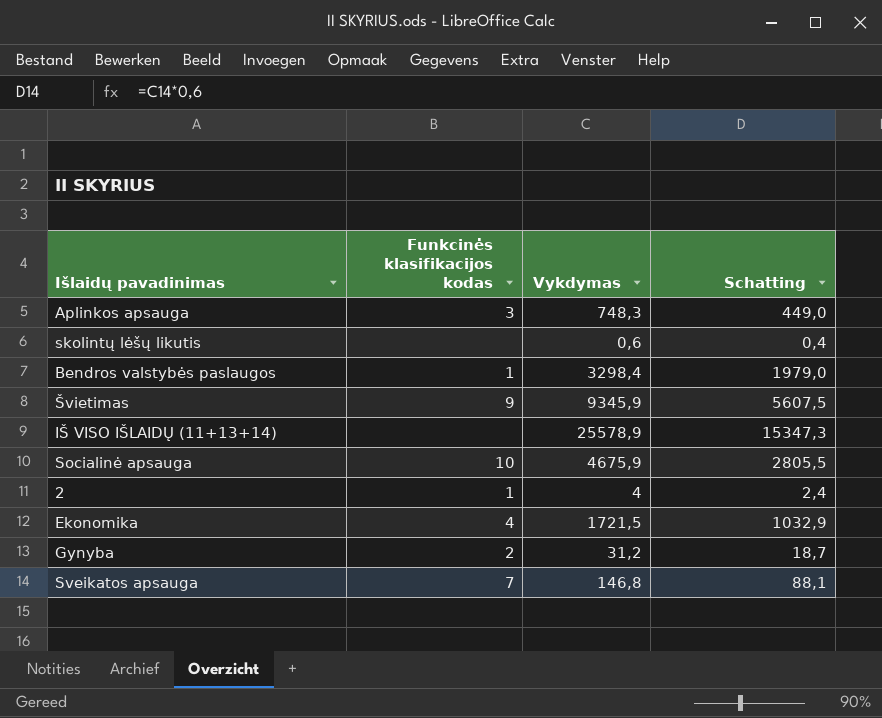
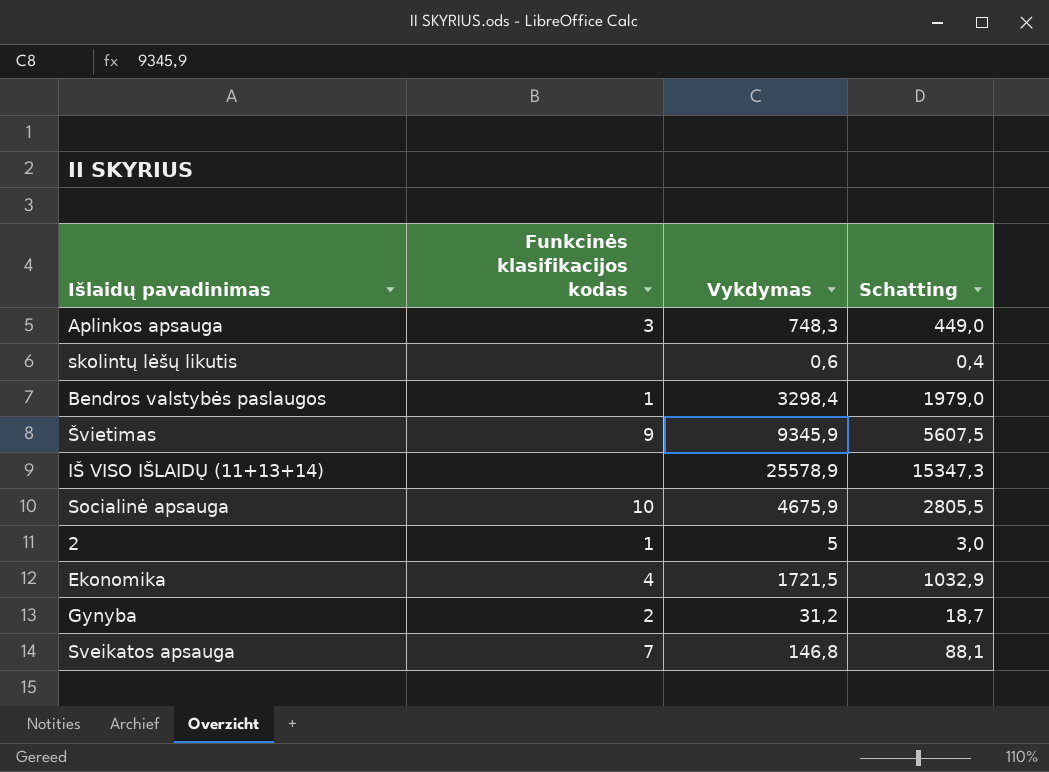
2 | Vykdymas: 4 -> 5
2 | Schatting: 2,4 -> 3,0

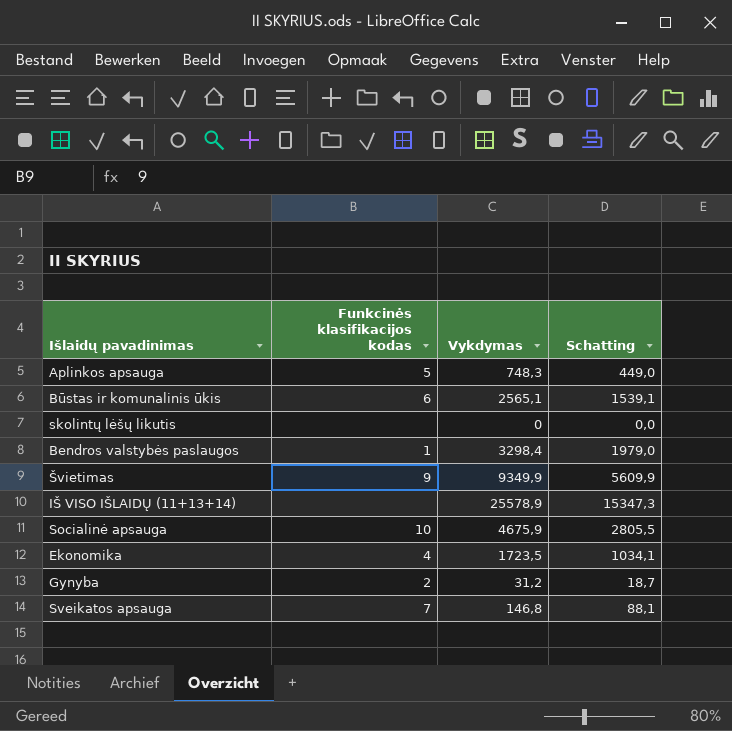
row 2: 1 | 5 | 3,0 -> none
Aplinkos apsauga | Funkcinės klasifikacijos kodas: 3 -> 5
row Būstas ir komunalinis ūkis: none -> 6 | 2565,1 | 1539,1
skolintų lėšų likutis | Vykdymas: 0,6 -> 0
skolintų lėšų likutis | Schatting: 0,4 -> 0,0
Švietimas | Vykdymas: 9345,9 -> 9349,9
Švietimas | Schatting: 5607,5 -> 5609,9
Ekonomika | Vykdymas: 1721,5 -> 1723,5
Ekonomika | Schatting: 1032,9 -> 1034,1

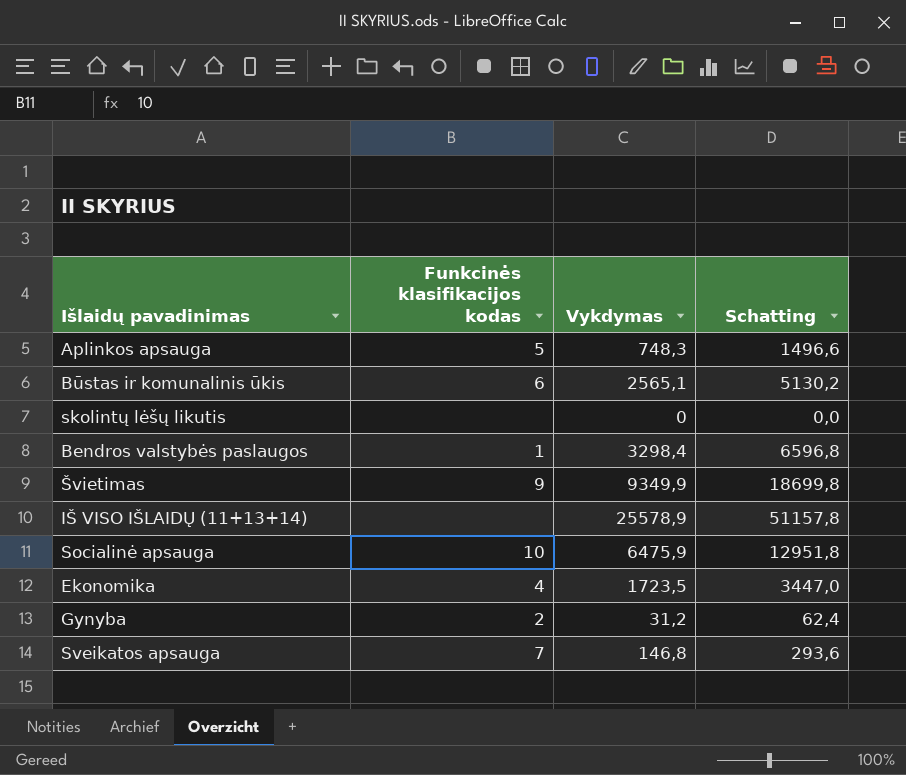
column Schatting | formula: [Vykdymas] * 0,6 -> [Vykdymas] * 2
Socialinė apsauga | Vykdymas: 4675,9 -> 6475,9

